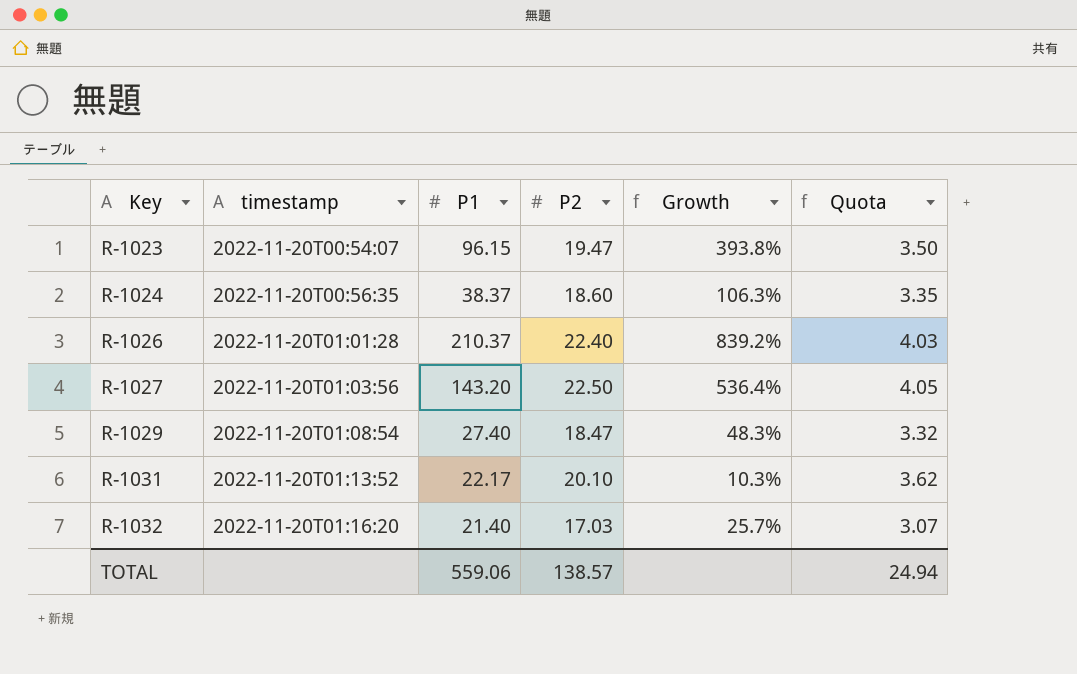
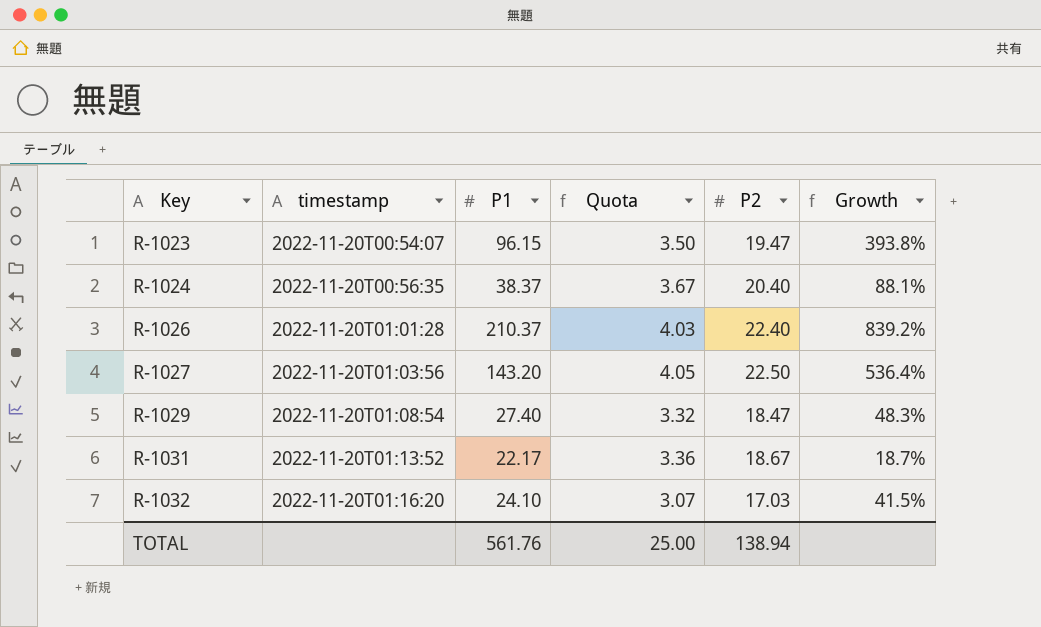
column Quota | position: 6 -> 4
R-1024 | Quota: 3.35 -> 3.67
R-1024 | P2: 18.60 -> 20.40
R-1024 | Growth: 106.3% -> 88.1%
R-1031 | Quota: 3.62 -> 3.36
R-1031 | P2: 20.10 -> 18.67
R-1031 | Growth: 10.3% -> 18.7%
R-1032 | P1: 21.40 -> 24.10
R-1032 | Growth: 25.7% -> 41.5%
TOTAL | P1: 559.06 -> 561.76
TOTAL | Quota: 24.94 -> 25.00
TOTAL | P2: 138.57 -> 138.94

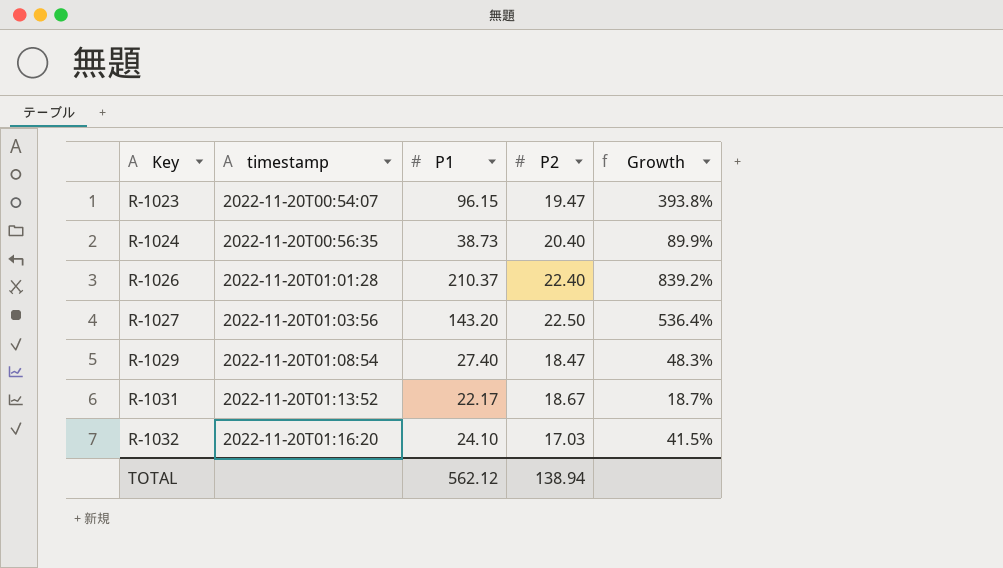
column Quota | formula: [P2] * 0.18 -> none
R-1024 | P1: 38.37 -> 38.73
R-1024 | Growth: 88.1% -> 89.9%
TOTAL | P1: 561.76 -> 562.12

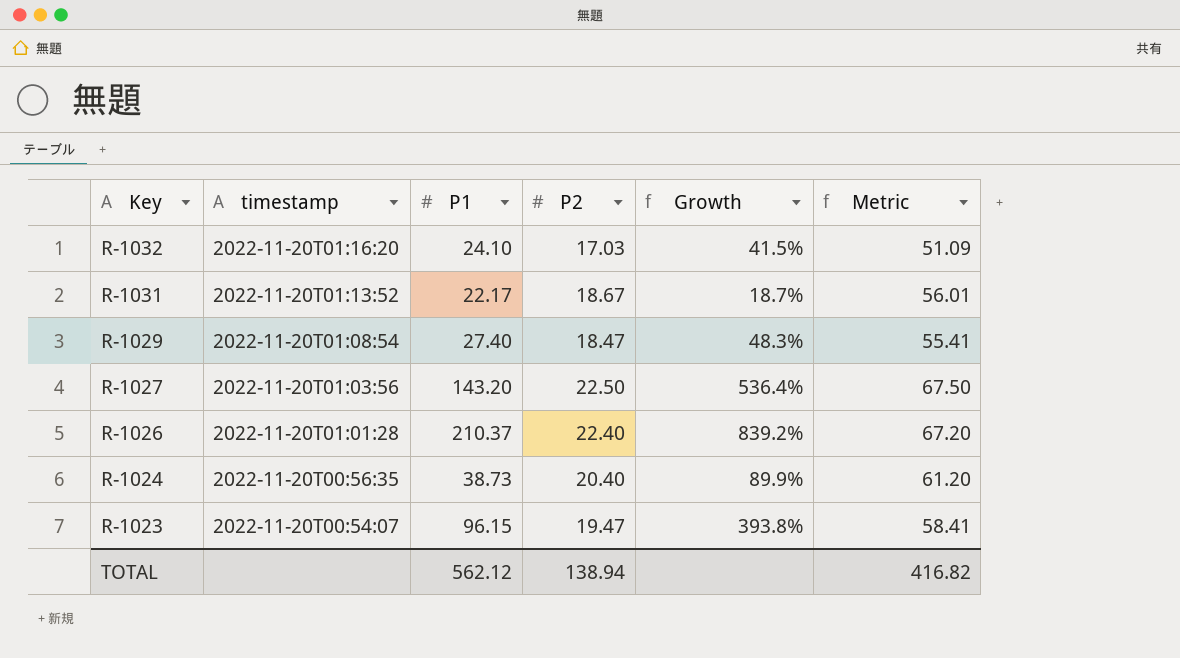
row order: Key ascending -> Key descending
column Metric | formula: none -> [P2] * 3

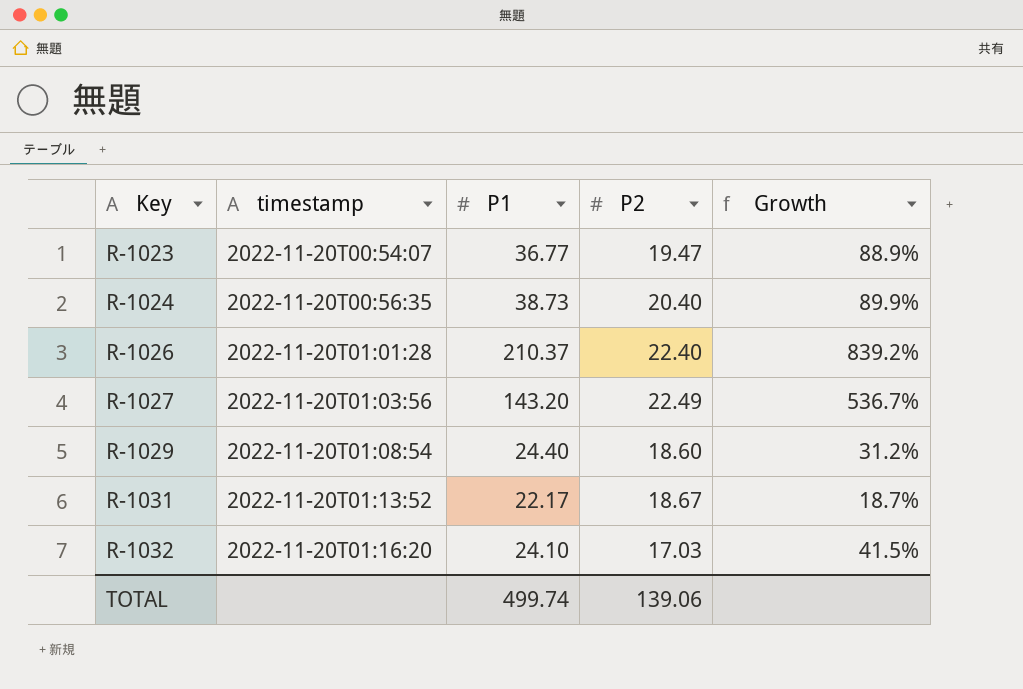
row order: Key descending -> Key ascending
column Metric | formula: [P2] * 3 -> none
R-1023 | P1: 96.15 -> 36.77
R-1023 | Growth: 393.8% -> 88.9%
R-1027 | P2: 22.50 -> 22.49
R-1027 | Growth: 536.4% -> 536.7%
R-1029 | P1: 27.40 -> 24.40
R-1029 | P2: 18.47 -> 18.60
R-1029 | Growth: 48.3% -> 31.2%
TOTAL | P1: 562.12 -> 499.74
TOTAL | P2: 138.94 -> 139.06

